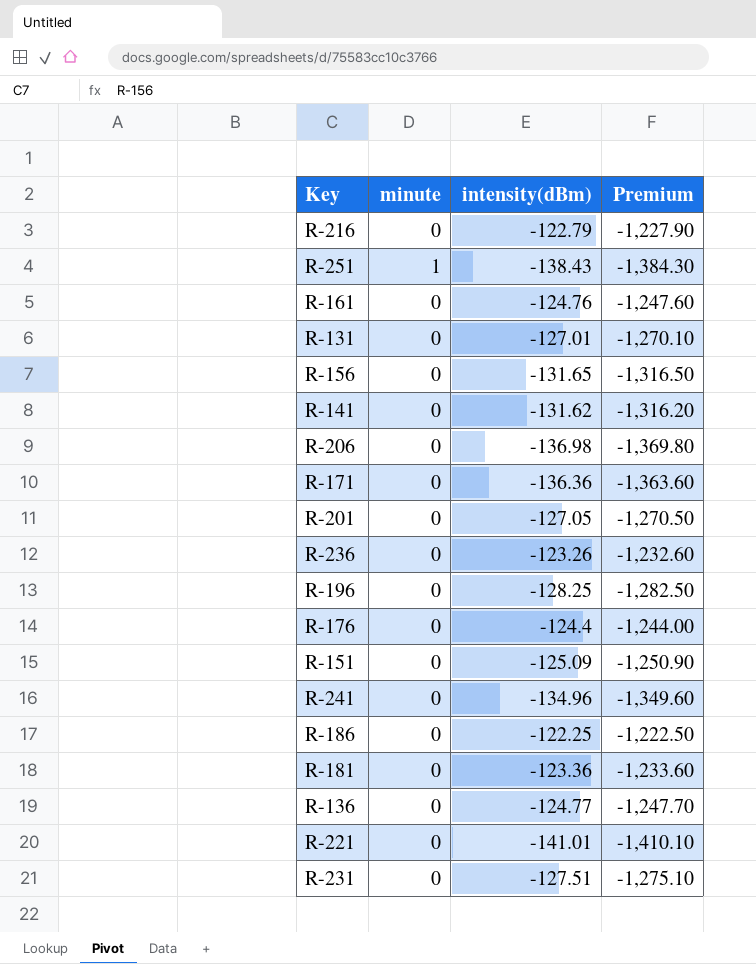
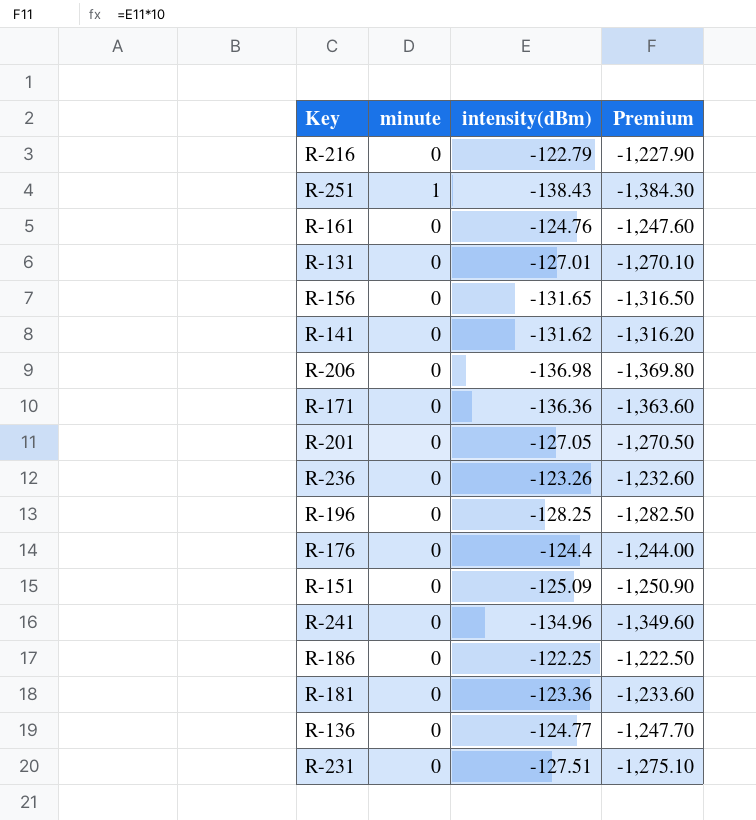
row R-221: 0 | -141.01 | -1,410.10 -> none

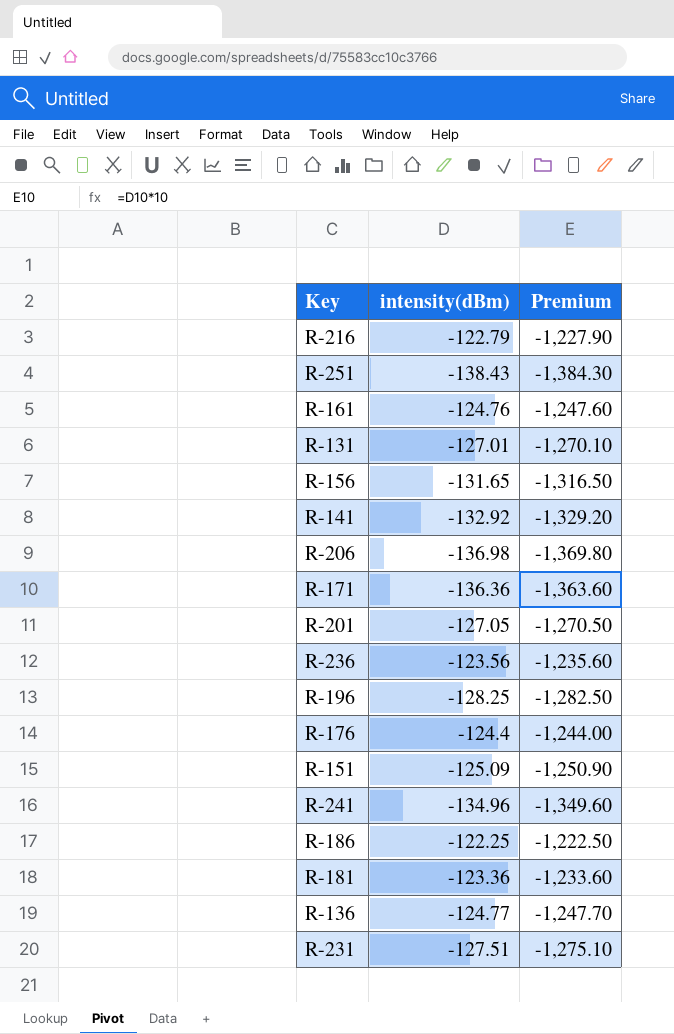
column minute | position: 2 -> none
R-141 | intensity(dBm): -131.62 -> -132.92
R-141 | Premium: -1,316.20 -> -1,329.20
R-236 | intensity(dBm): -123.26 -> -123.56
R-236 | Premium: -1,232.60 -> -1,235.60

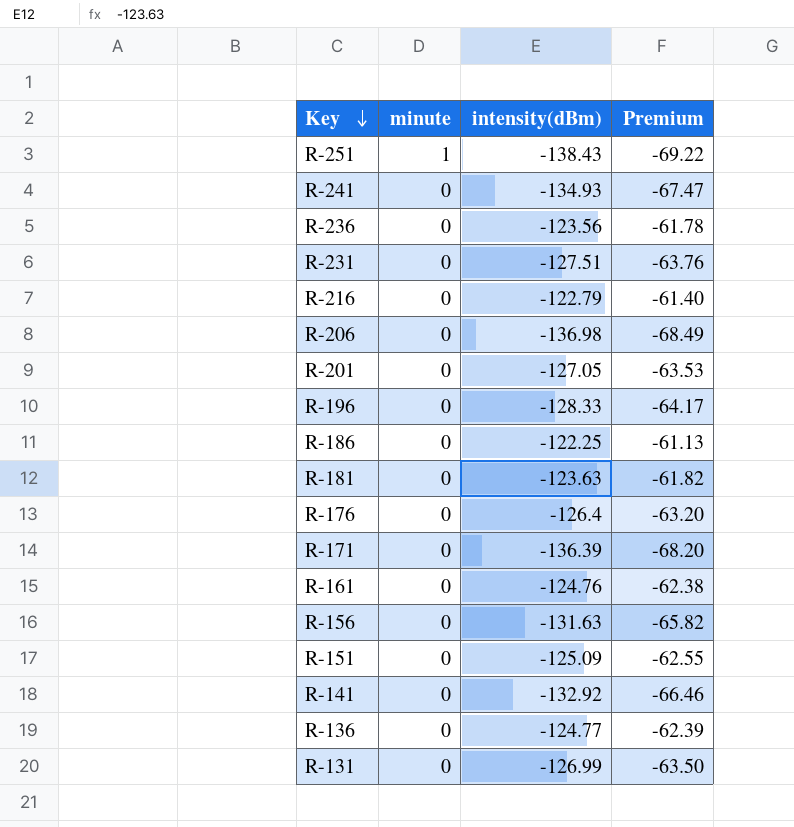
row order: none -> Key descending
column minute | position: none -> 2
column Premium | formula: [intensity(dBm)] * 10 -> [intensity(dBm)] * 0.5
R-241 | intensity(dBm): -134.96 -> -134.93
R-196 | intensity(dBm): -128.25 -> -128.33
R-181 | intensity(dBm): -123.36 -> -123.63
R-176 | intensity(dBm): -124.4 -> -126.4
R-171 | intensity(dBm): -136.36 -> -136.39
R-156 | intensity(dBm): -131.65 -> -131.63
R-131 | intensity(dBm): -127.01 -> -126.99

